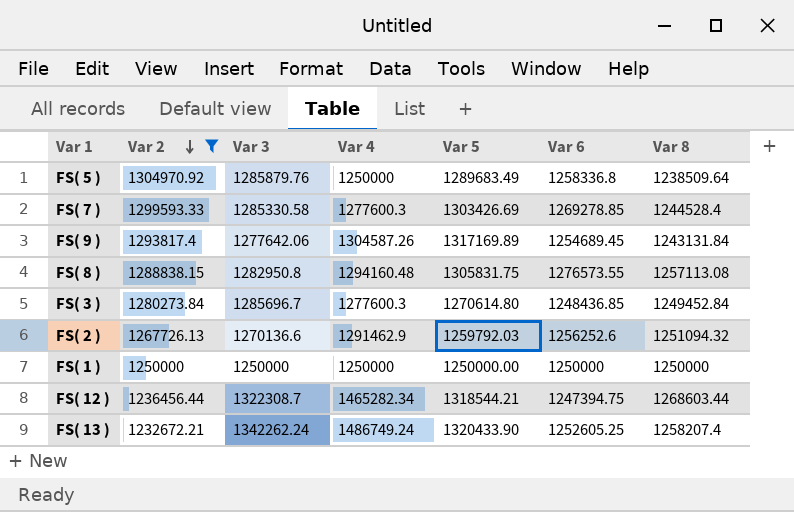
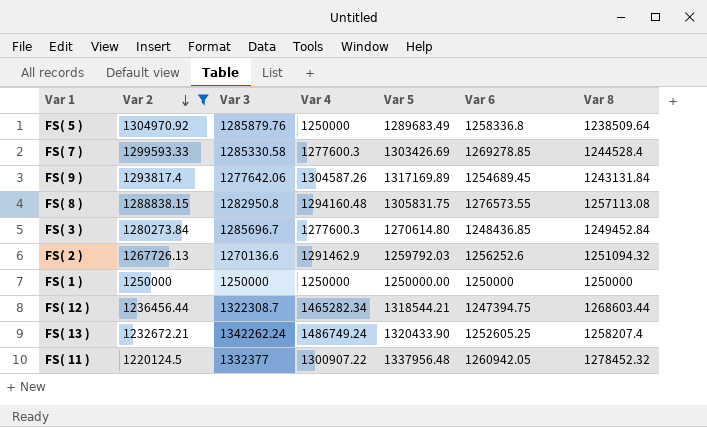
row FS( 11 ): none -> 1220124.5 | 1332377 | 1300907.22 | 1337956.48 | 1260942.05 | 1278452.32

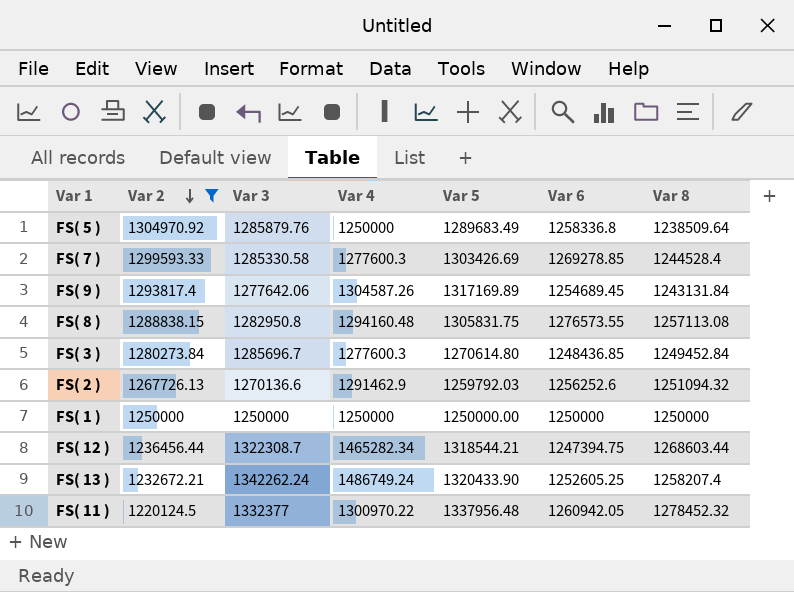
FS( 11 ) | Var 4: 1300907.22 -> 1300970.22

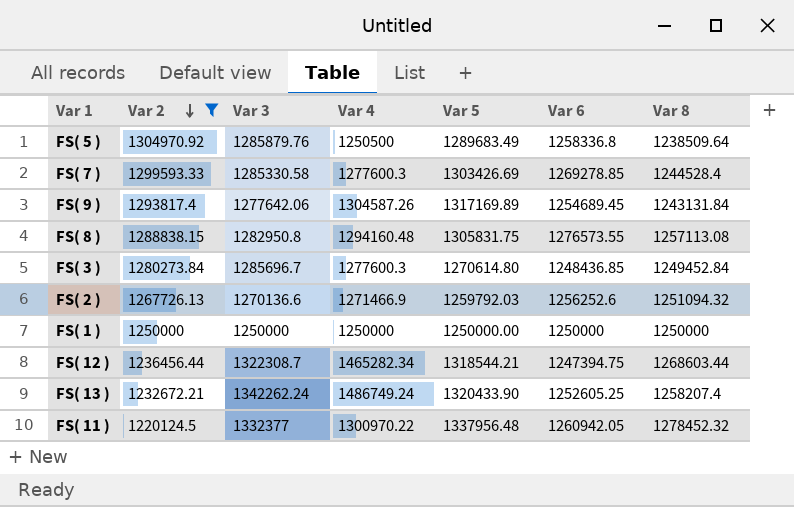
FS( 5 ) | Var 4: 1250000 -> 1250500
FS( 2 ) | Var 4: 1291462.9 -> 1271466.9

